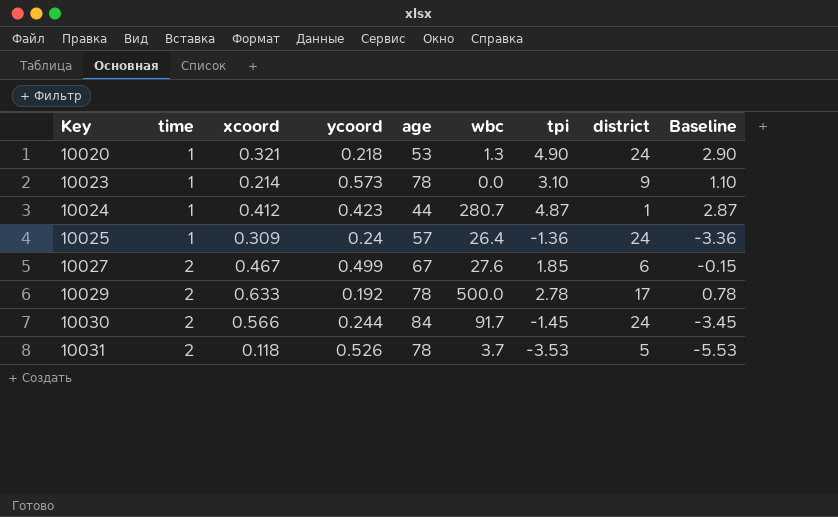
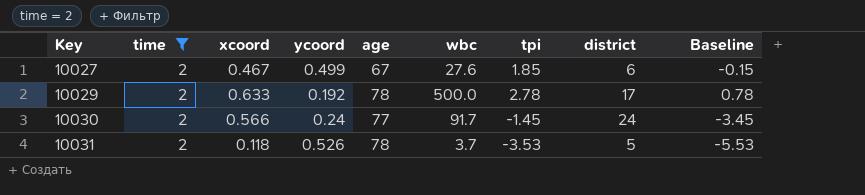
filter: none -> time = 2
10030 | ycoord: 0.244 -> 0.24
10030 | age: 84 -> 77

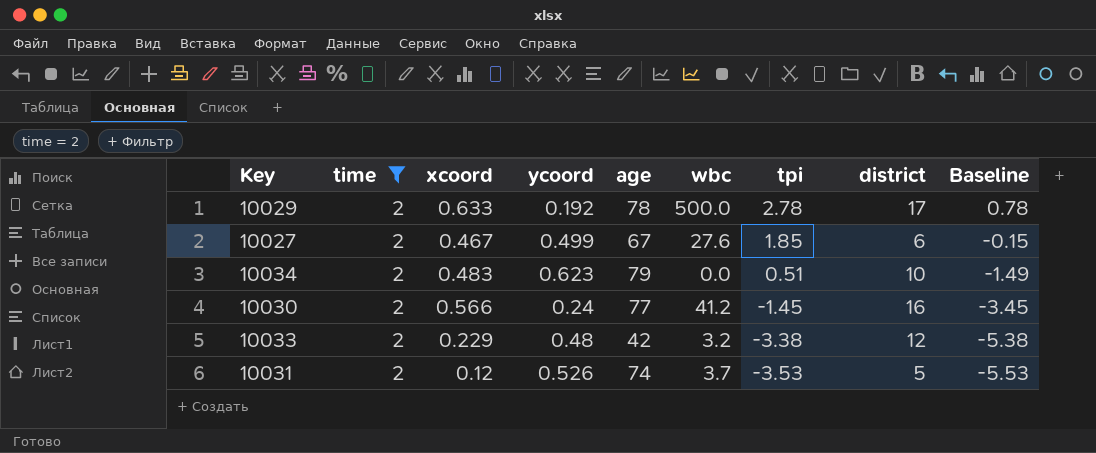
row order: Key ascending -> tpi descending
row 10034: none -> 2 | 0.483 | 0.623 | 79 | 0.0 | 0.51 | 10 | -1.49
10030 | wbc: 91.7 -> 41.2
10030 | district: 24 -> 16
row 10033: none -> 2 | 0.229 | 0.48 | 42 | 3.2 | -3.38 | 12 | -5.38
10031 | xcoord: 0.118 -> 0.12
10031 | age: 78 -> 74

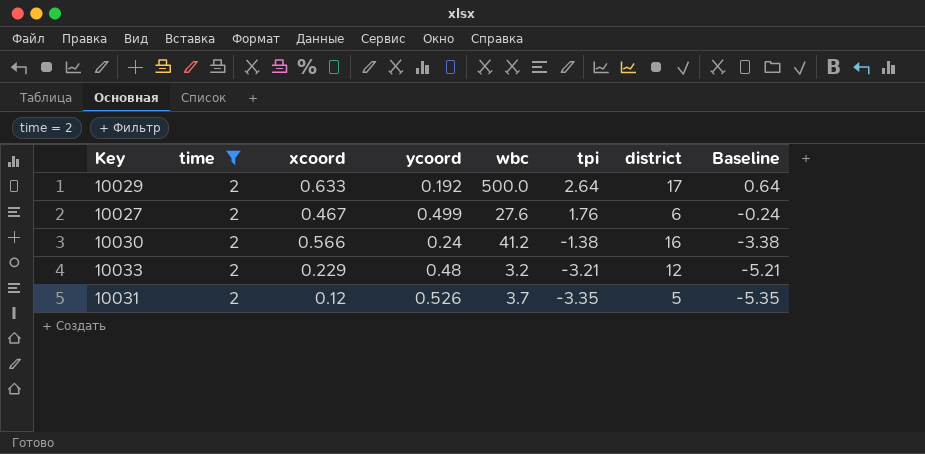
column age | position: 5 -> none
row 10034: 2 | 0.483 | 0.623 | 79 | 0.0 | 0.51 | 10 | -1.49 -> none
10029 | tpi: 2.78 -> 2.64
10029 | Baseline: 0.78 -> 0.64
10027 | tpi: 1.85 -> 1.76
10027 | Baseline: -0.15 -> -0.24
10030 | tpi: -1.45 -> -1.38
10030 | Baseline: -3.45 -> -3.38
10033 | tpi: -3.38 -> -3.21
10033 | Baseline: -5.38 -> -5.21
10031 | tpi: -3.53 -> -3.35
10031 | Baseline: -5.53 -> -5.35

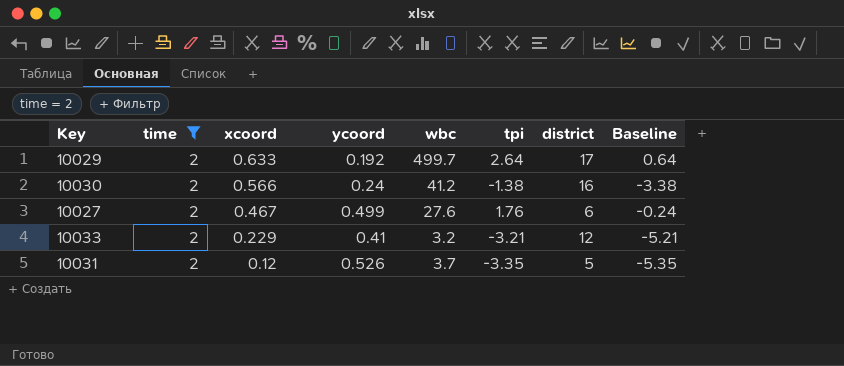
row order: tpi descending -> xcoord descending
10029 | wbc: 500.0 -> 499.7
10033 | ycoord: 0.48 -> 0.41

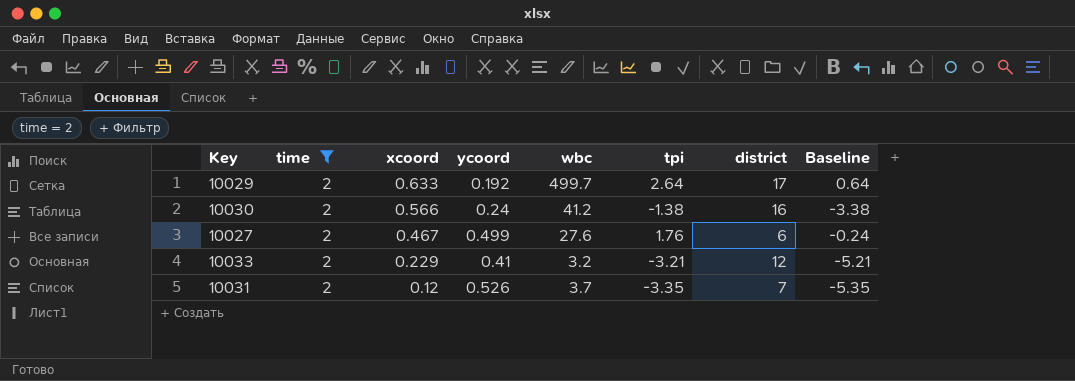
10031 | district: 5 -> 7

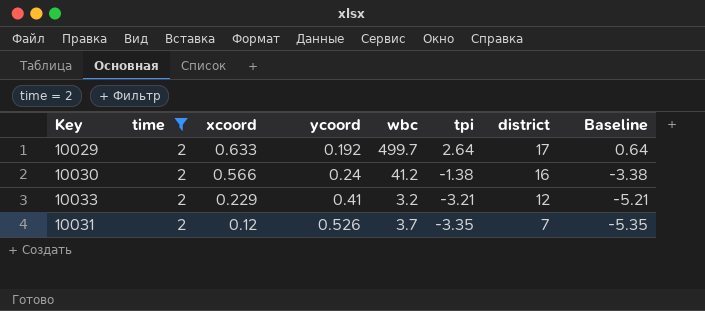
row 10027: 2 | 0.467 | 0.499 | 27.6 | 1.76 | 6 | -0.24 -> none

